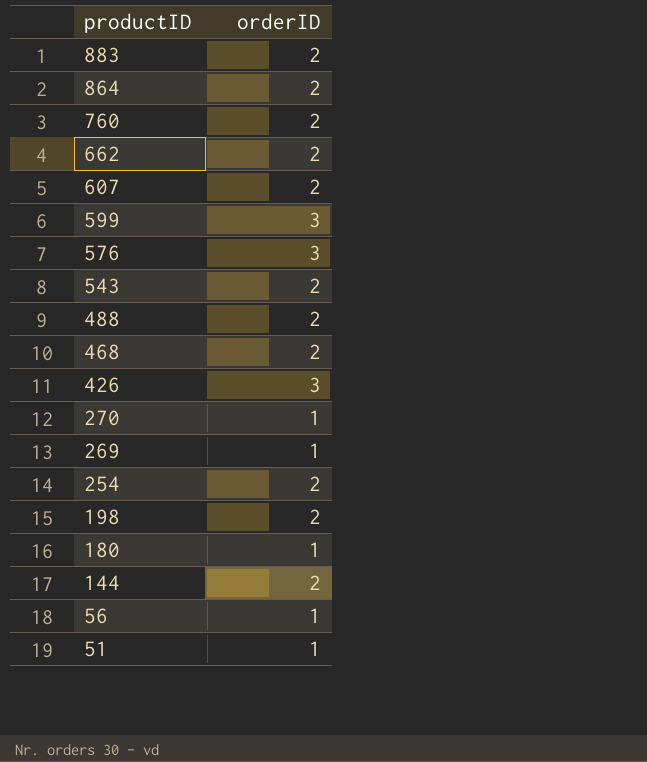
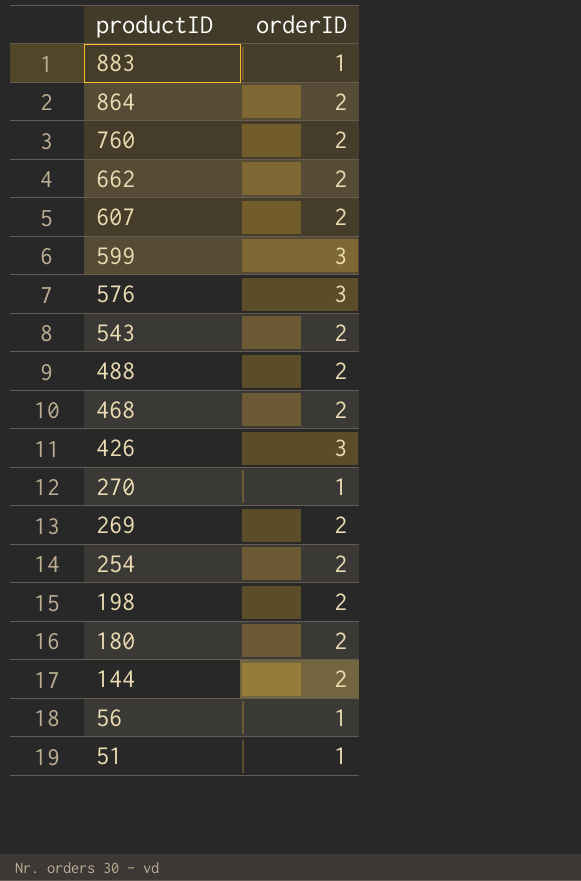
883 | orderID: 2 -> 1
269 | orderID: 1 -> 2
180 | orderID: 1 -> 2

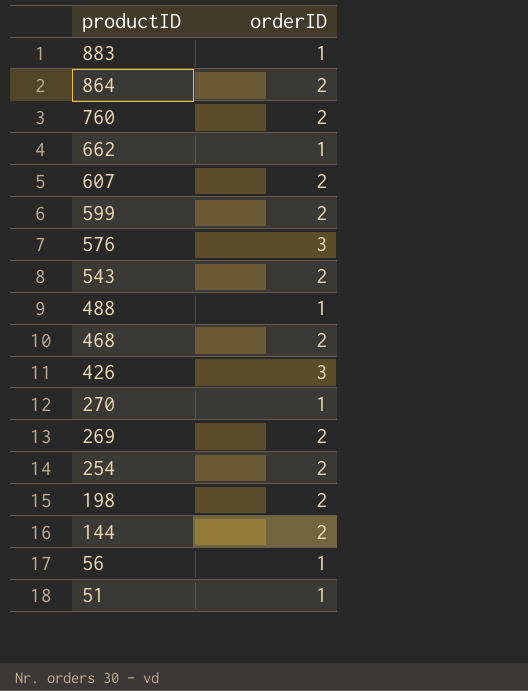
row 180: 2 -> none
662 | orderID: 2 -> 1
599 | orderID: 3 -> 2
488 | orderID: 2 -> 1

